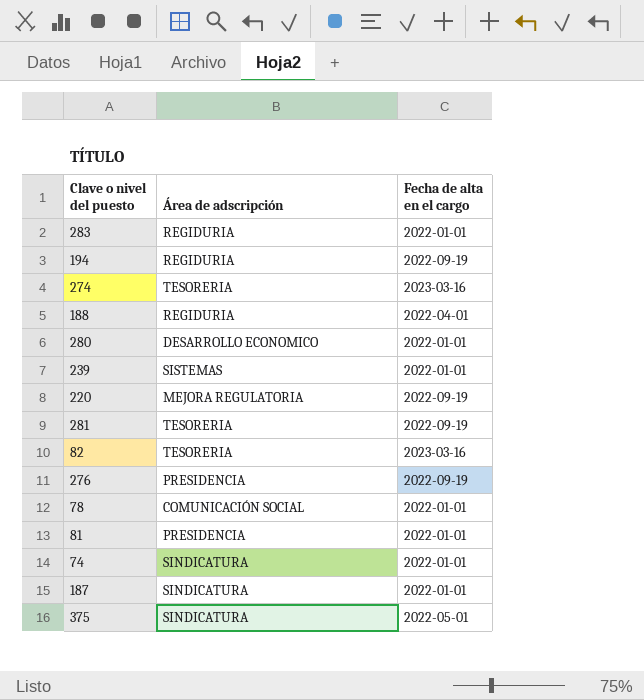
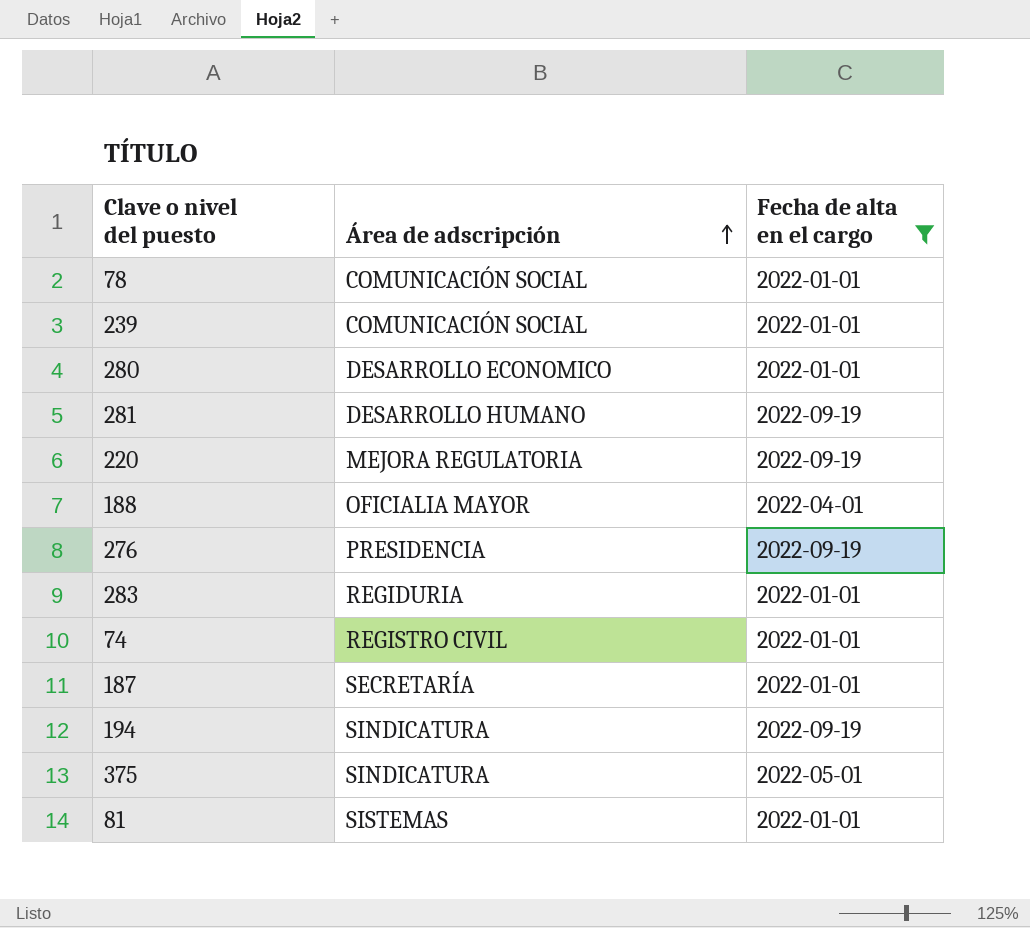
filter: none -> Fecha de alta en el cargo != 2023-03-16
row order: none -> Área de adscripción ascending
239 | Área de adscripción: SISTEMAS -> COMUNICACIÓN SOCIAL
281 | Área de adscripción: TESORERIA -> DESARROLLO HUMANO
188 | Área de adscripción: REGIDURIA -> OFICIALIA MAYOR
74 | Área de adscripción: SINDICATURA -> REGISTRO CIVIL
187 | Área de adscripción: SINDICATURA -> SECRETARÍA
194 | Área de adscripción: REGIDURIA -> SINDICATURA
81 | Área de adscripción: PRESIDENCIA -> SISTEMAS

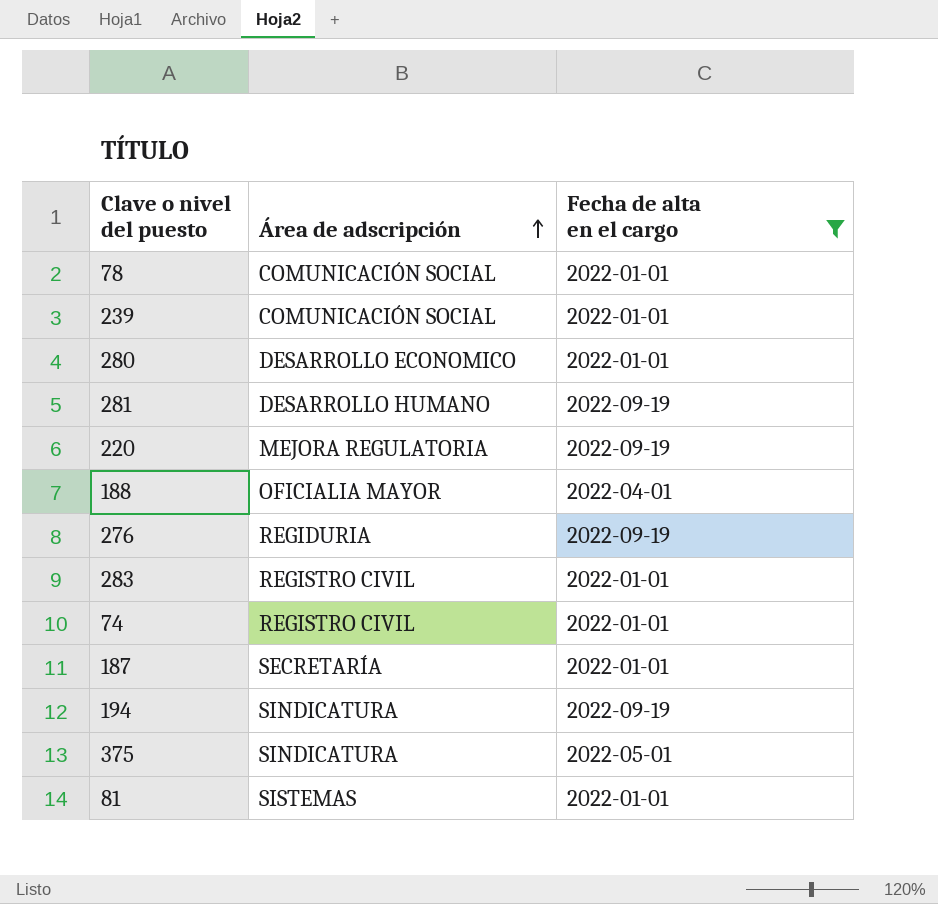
276 | Área de adscripción: PRESIDENCIA -> REGIDURIA
283 | Área de adscripción: REGIDURIA -> REGISTRO CIVIL

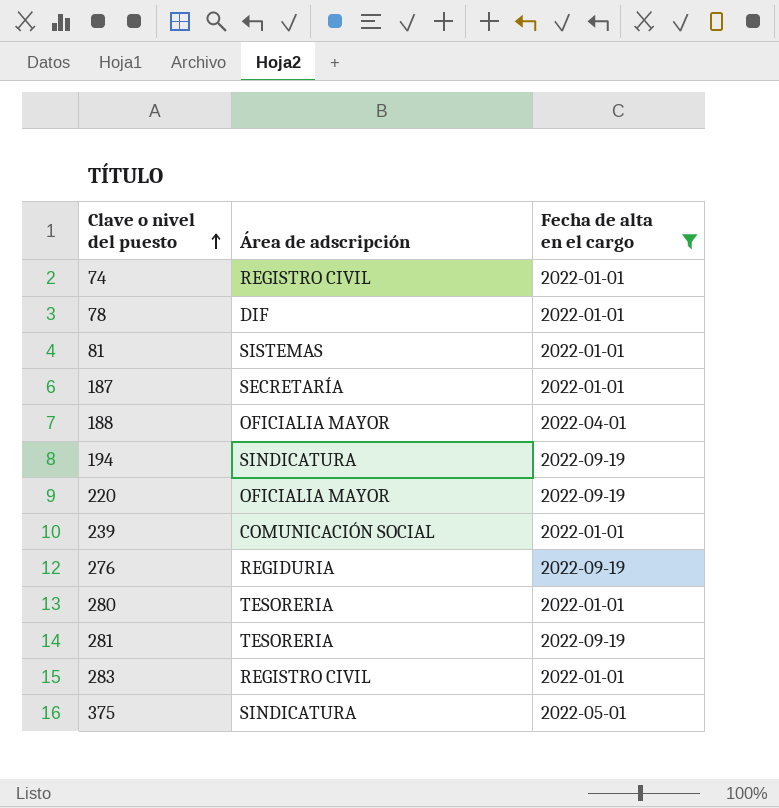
row order: Área de adscripción ascending -> Clave o nivel del puesto ascending
78 | Área de adscripción: COMUNICACIÓN SOCIAL -> DIF
220 | Área de adscripción: MEJORA REGULATORIA -> OFICIALIA MAYOR
280 | Área de adscripción: DESARROLLO ECONOMICO -> TESORERIA
281 | Área de adscripción: DESARROLLO HUMANO -> TESORERIA

